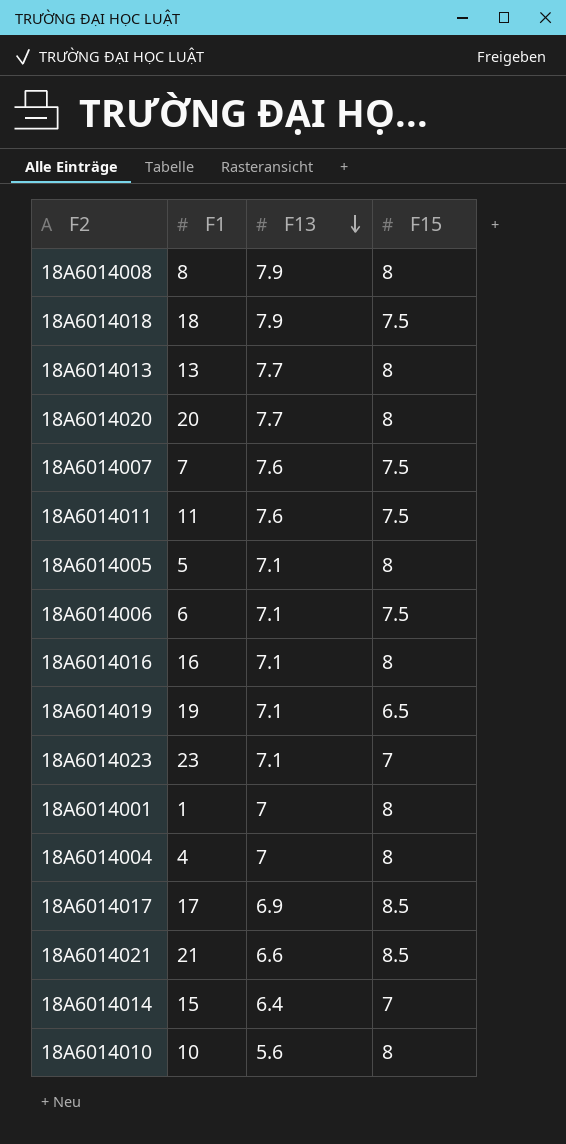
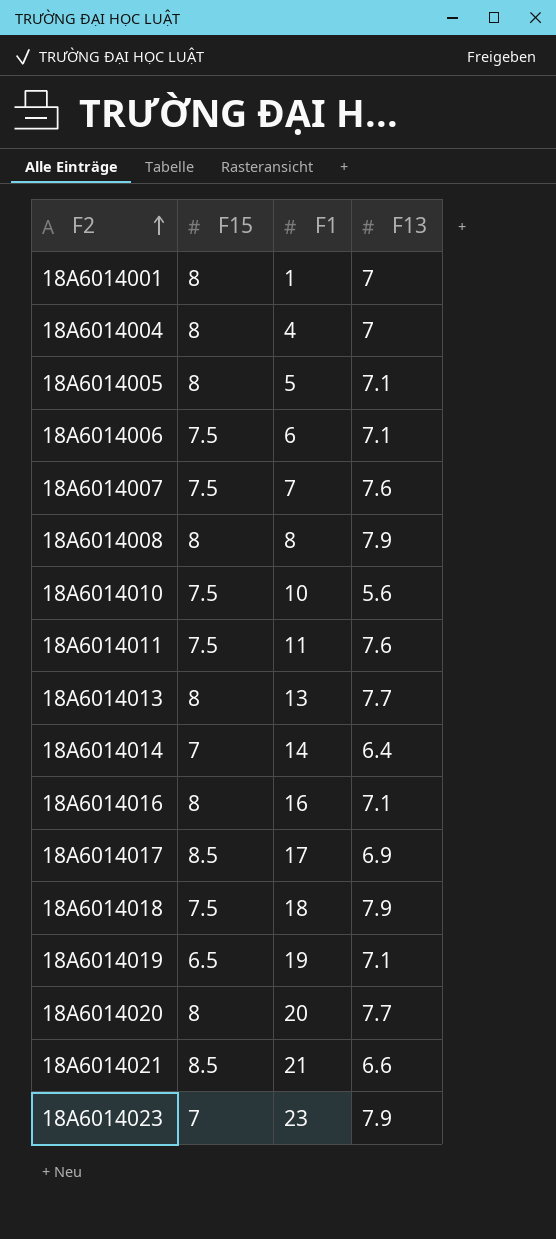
row order: F13 descending -> F2 ascending
column F15 | position: 4 -> 2
18A6014010 | F15: 8 -> 7.5
18A6014014 | F1: 15 -> 14
18A6014023 | F13: 7.1 -> 7.9

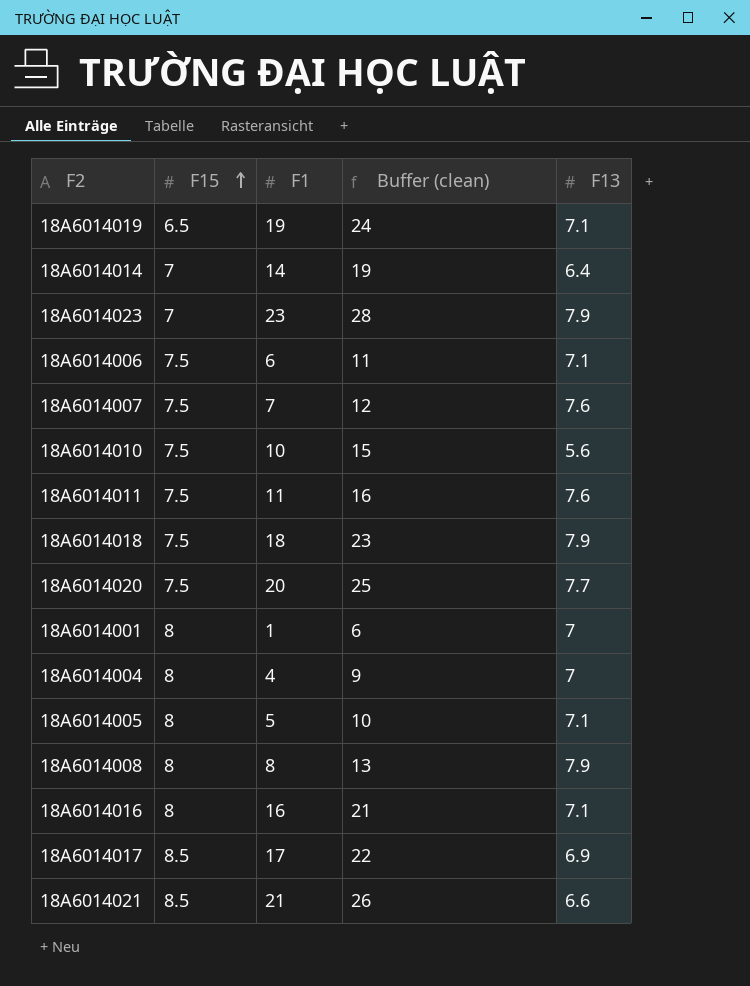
row order: F2 ascending -> F15 ascending
column Buffer (clean) | formula: none -> [F1] + 5
row 18A6014013: 8 | 13 | 7.7 -> none
18A6014020 | F15: 8 -> 7.5

